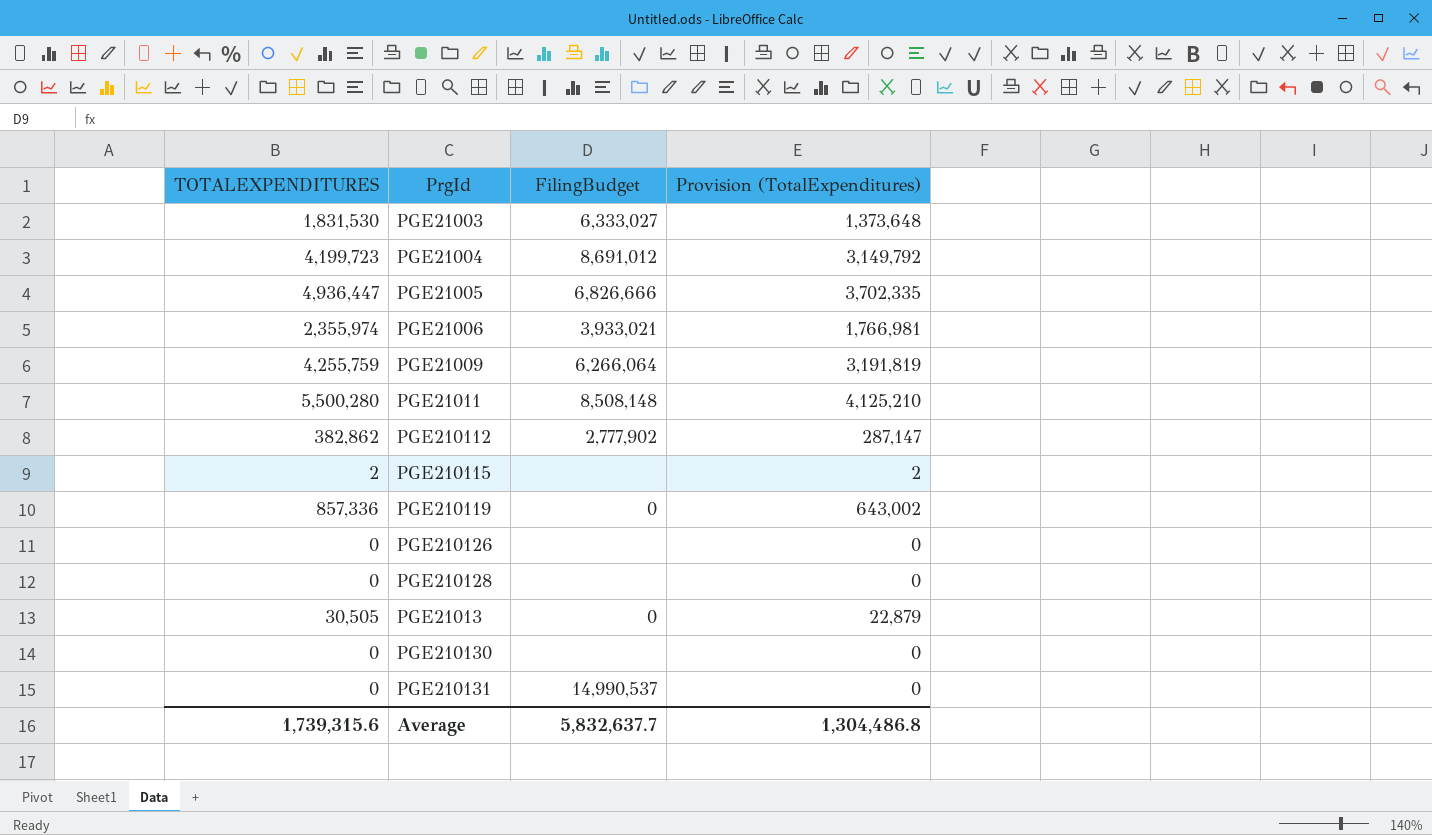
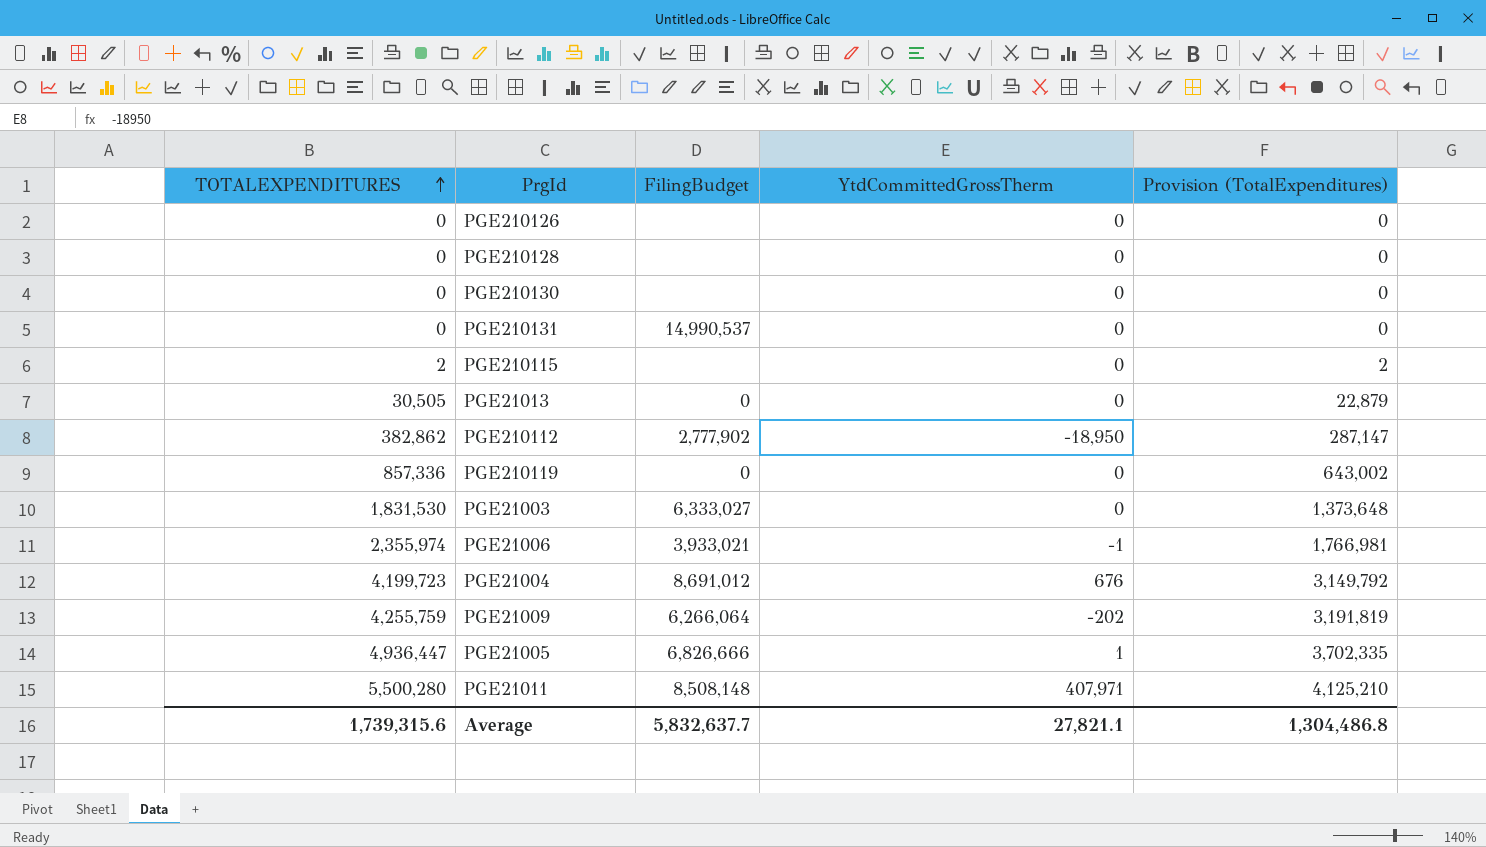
row order: none -> TOTALEXPENDITURES ascending
column YtdCommittedGrossTherm | position: none -> 4

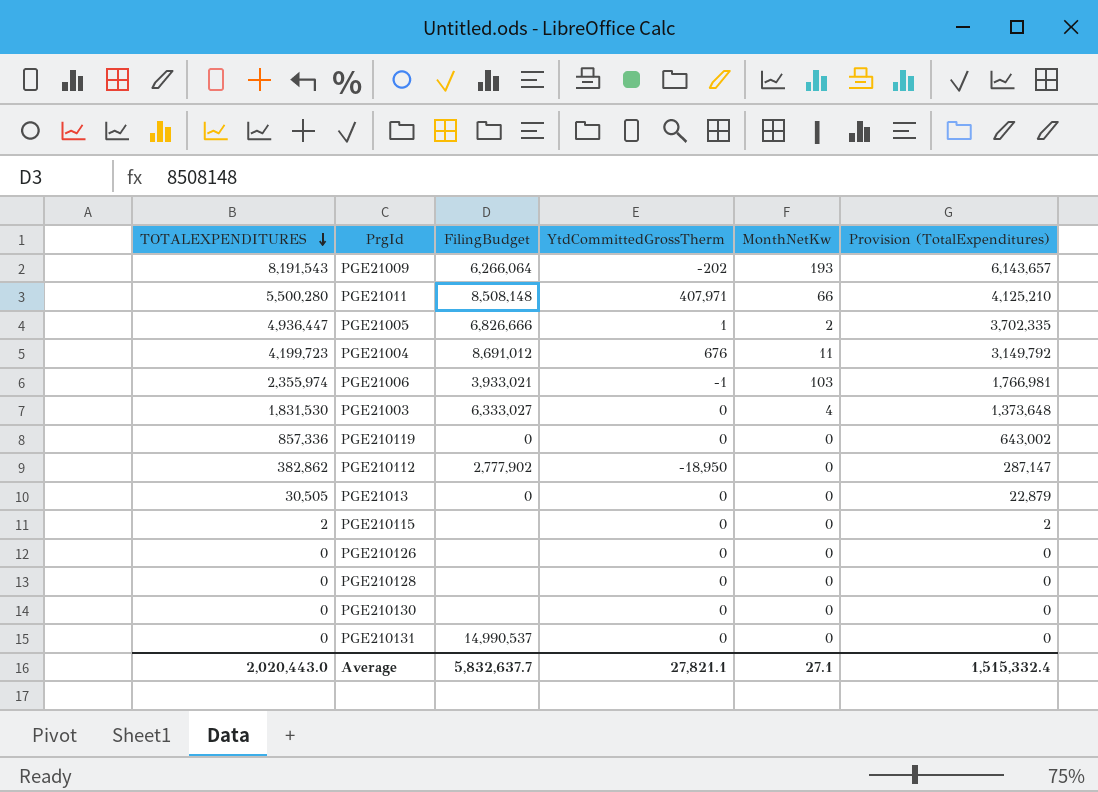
row order: TOTALEXPENDITURES ascending -> TOTALEXPENDITURES descending
column MonthNetKw | position: none -> 5
PGE21009 | TOTALEXPENDITURES: 4,255,759 -> 8,191,543
PGE21009 | Provision (TotalExpenditures): 3,191,819 -> 6,143,657
Average | TOTALEXPENDITURES: 1,739,315.6 -> 2,020,443.0
Average | Provision (TotalExpenditures): 1,304,486.8 -> 1,515,332.4

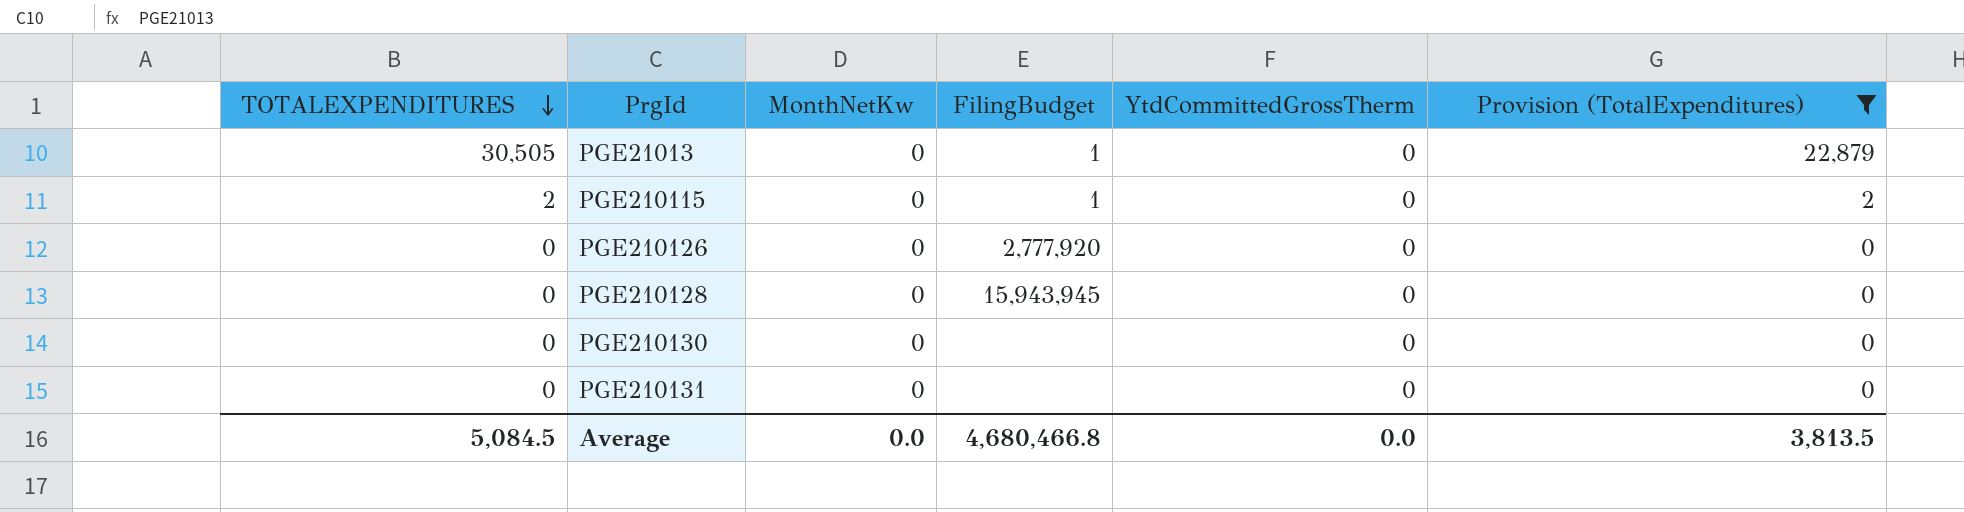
filter: none -> Provision (TotalExpenditures) <= 22,879
column MonthNetKw | position: 5 -> 3
PGE21013 | FilingBudget: 0 -> 1
PGE210115 | FilingBudget: none -> 1
PGE210126 | FilingBudget: none -> 2,777,920
PGE210128 | FilingBudget: none -> 15,943,945
PGE210131 | FilingBudget: 14,990,537 -> none
Average | TOTALEXPENDITURES: 2,020,443.0 -> 5,084.5
Average | MonthNetKw: 27.1 -> 0.0
Average | FilingBudget: 5,832,637.7 -> 4,680,466.8
Average | YtdCommittedGrossTherm: 27,821.1 -> 0.0
Average | Provision (TotalExpenditures): 1,515,332.4 -> 3,813.5

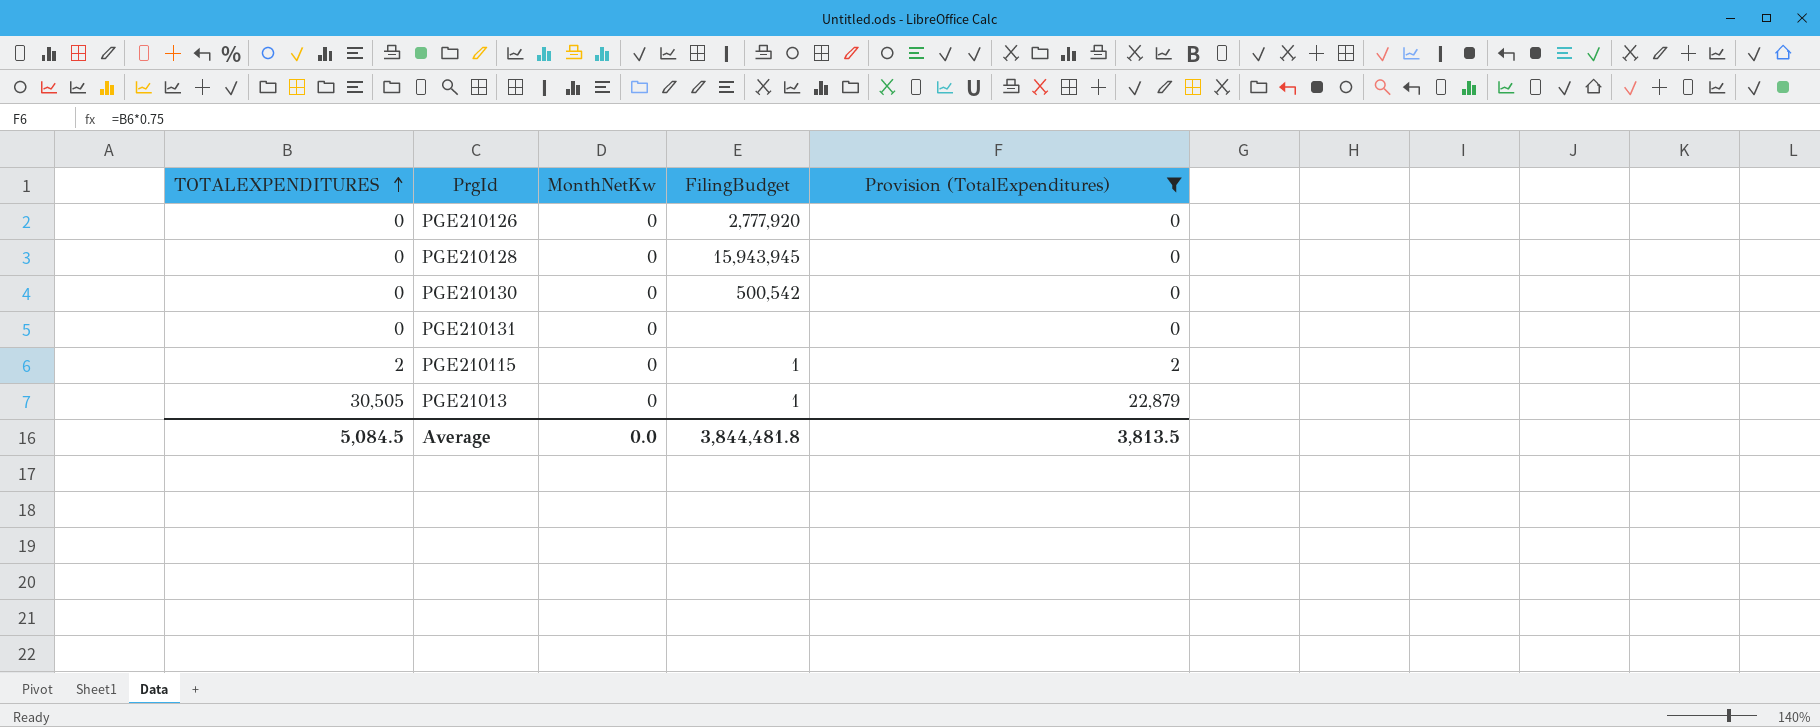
row order: TOTALEXPENDITURES descending -> TOTALEXPENDITURES ascending
column YtdCommittedGrossTherm | position: 5 -> none
PGE210130 | FilingBudget: none -> 500,542
Average | FilingBudget: 4,680,466.8 -> 3,844,481.8

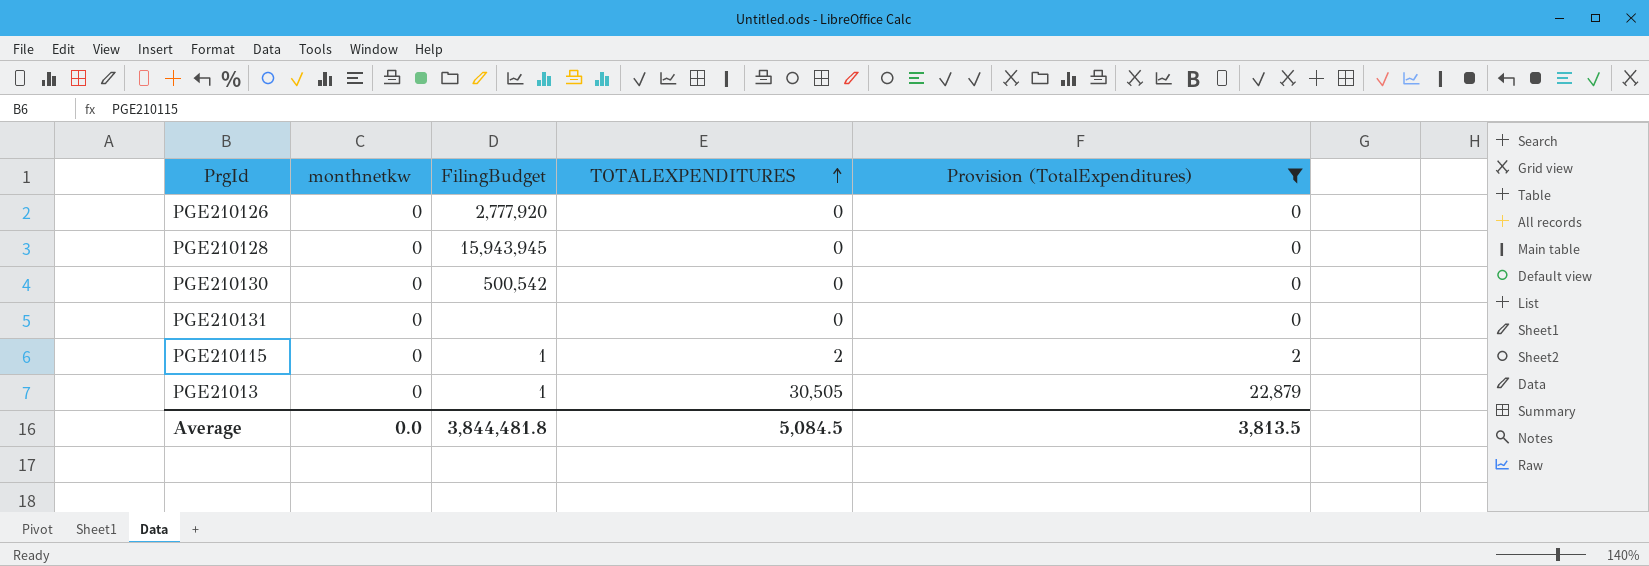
column name: MonthNetKw -> monthnetkw
column TOTALEXPENDITURES | position: 1 -> 4

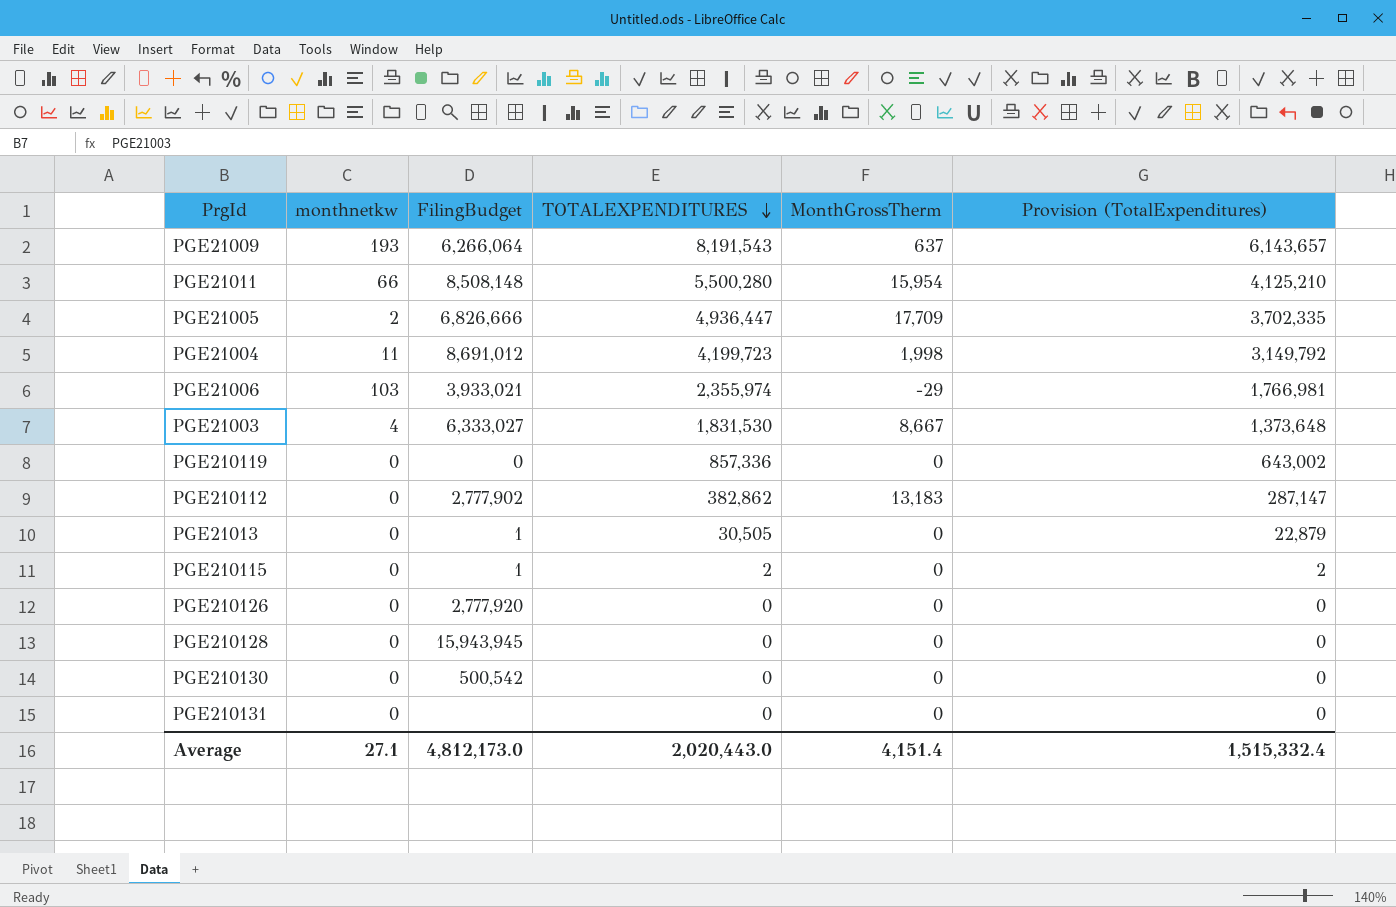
filter: Provision (TotalExpenditures) <= 22,879 -> none
row order: TOTALEXPENDITURES ascending -> TOTALEXPENDITURES descending
column MonthGrossTherm | position: none -> 5
Average | monthnetkw: 0.0 -> 27.1
Average | FilingBudget: 3,844,481.8 -> 4,812,173.0
Average | TOTALEXPENDITURES: 5,084.5 -> 2,020,443.0
Average | Provision (TotalExpenditures): 3,813.5 -> 1,515,332.4

